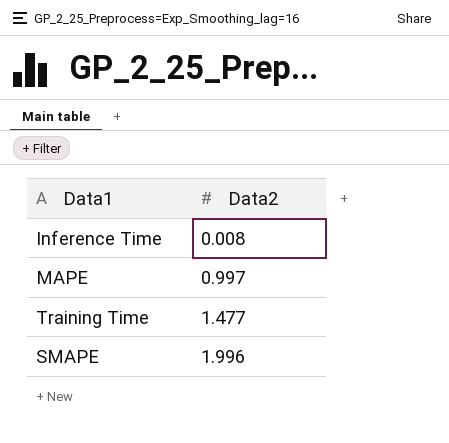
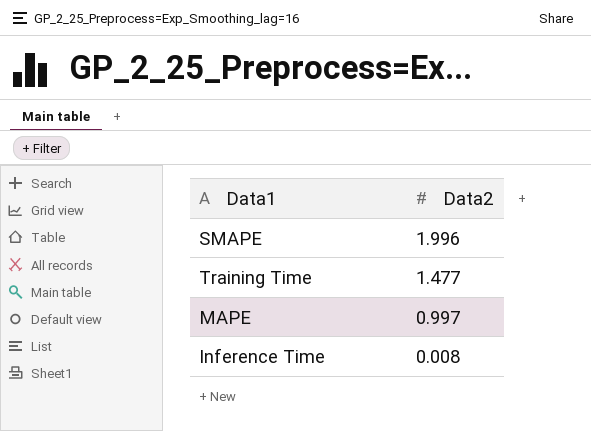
row order: Data2 ascending -> Data2 descending

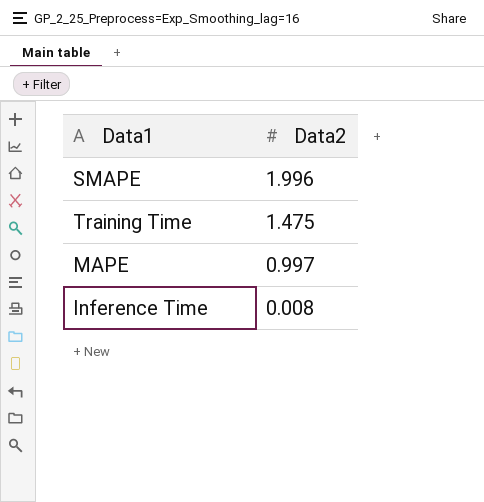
Training Time | Data2: 1.477 -> 1.475

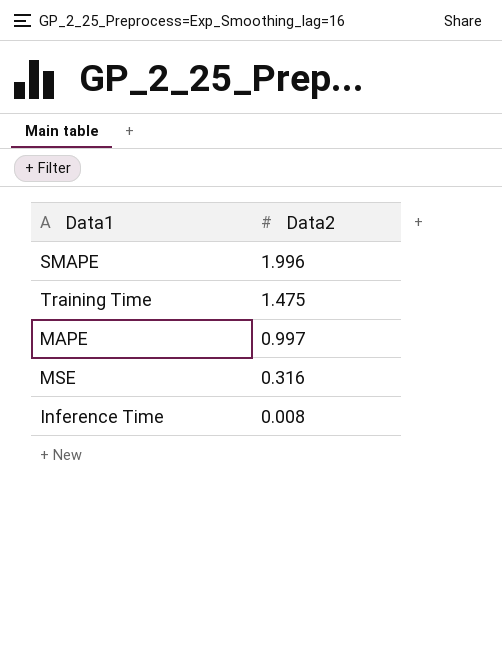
row MSE: none -> 0.316

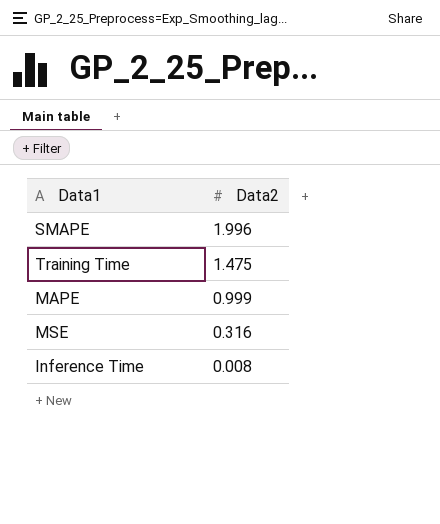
MAPE | Data2: 0.997 -> 0.999

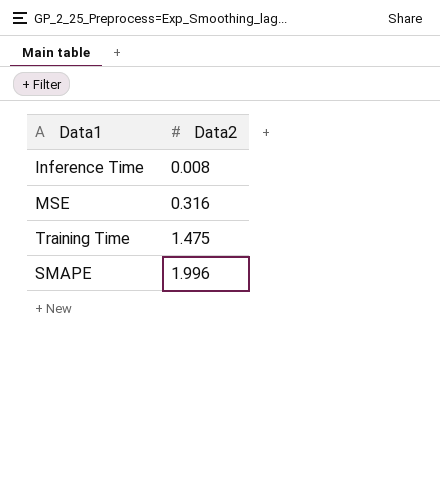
row order: Data2 descending -> Data2 ascending
row MAPE: 0.999 -> none

